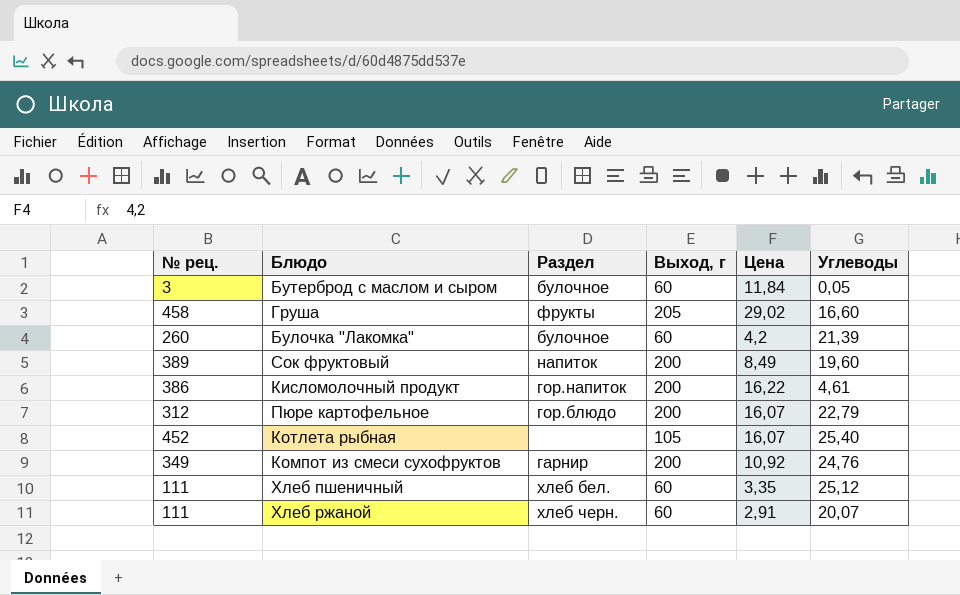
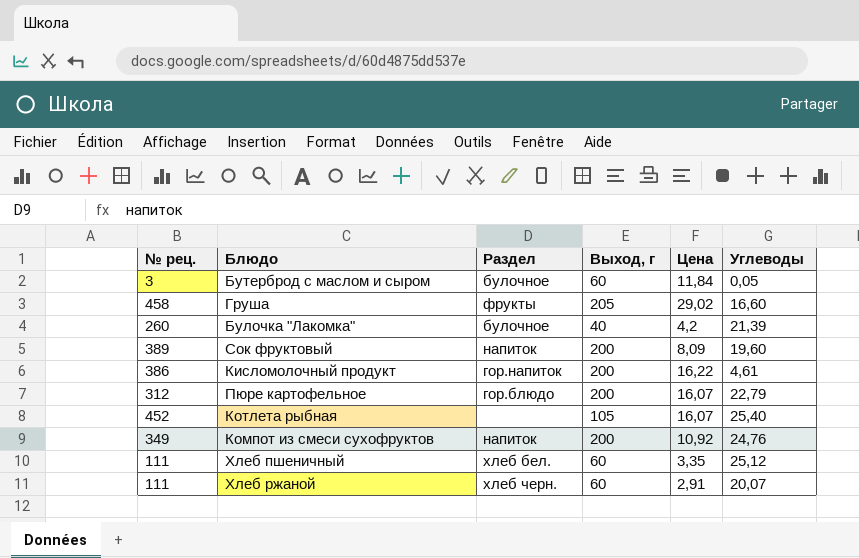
Булочка "Лакомка" | Выход, г: 60 -> 40
Сок фруктовый | Цена: 8,49 -> 8,09
Компот из смеси сухофруктов | Раздел: гарнир -> напиток

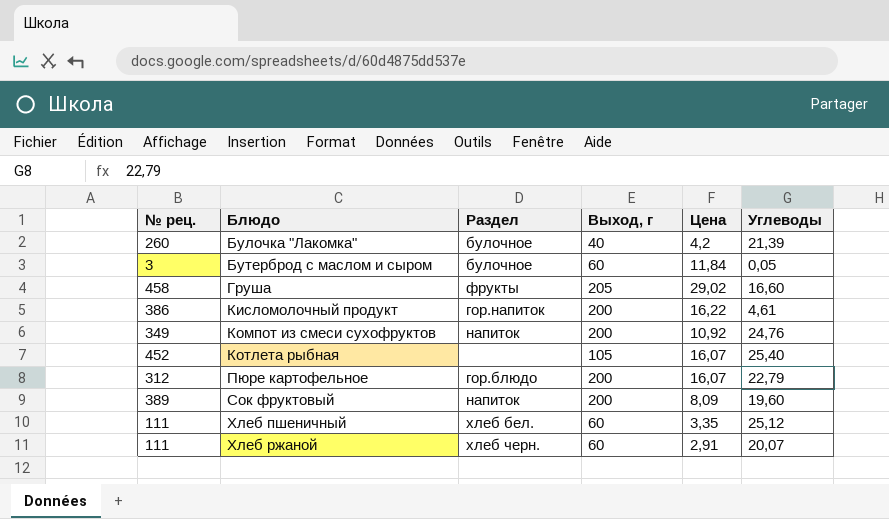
row order: none -> Блюдо ascending

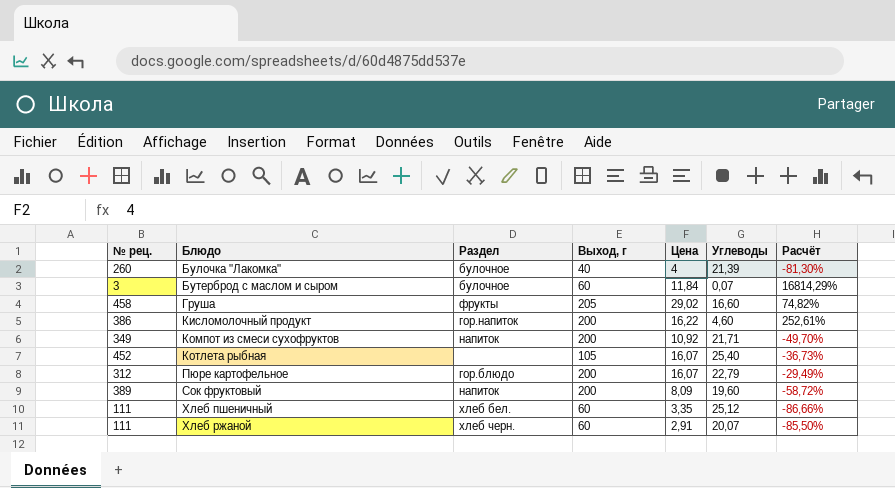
column Расчёт | formula: none -> ([Цена] - [Углеводы]) / [Углеводы]
Булочка "Лакомка" | Цена: 4,2 -> 4
Бутерброд с маслом и сыром | Углеводы: 0,05 -> 0,07
Кисломолочный продукт | Углеводы: 4,61 -> 4,60
Компот из смеси сухофруктов | Углеводы: 24,76 -> 21,71

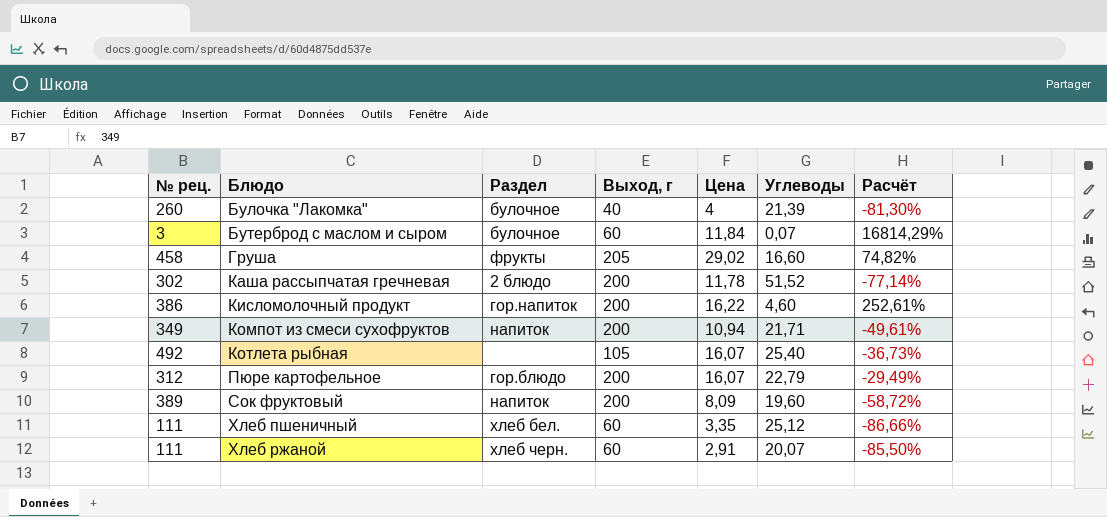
row Каша рассыпчатая гречневая: none -> 302 | 2 блюдо | 200 | 11,78 | 51,52 | -77,14%
Компот из смеси сухофруктов | Цена: 10,92 -> 10,94
Компот из смеси сухофруктов | Расчёт: -49,70% -> -49,61%
Котлета рыбная | № рец.: 452 -> 492

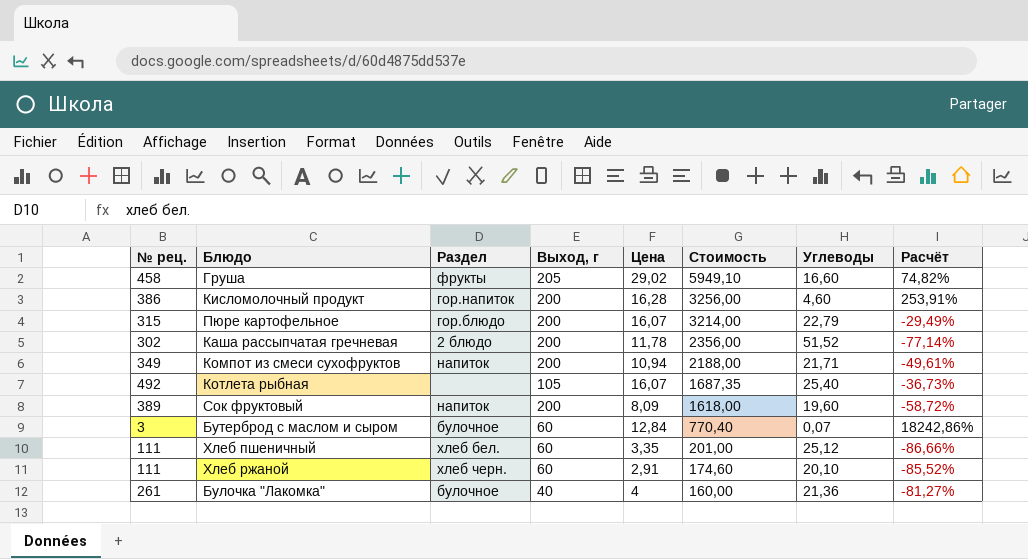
row order: Блюдо ascending -> Стоимость descending
column Стоимость | formula: none -> [Выход, г] * [Цена]
Кисломолочный продукт | Цена: 16,22 -> 16,28
Кисломолочный продукт | Расчёт: 252,61% -> 253,91%
Пюре картофельное | № рец.: 312 -> 315
Бутерброд с маслом и сыром | Цена: 11,84 -> 12,84
Бутерброд с маслом и сыром | Расчёт: 16814,29% -> 18242,86%
Хлеб ржаной | Углеводы: 20,07 -> 20,10
Хлеб ржаной | Расчёт: -85,50% -> -85,52%
Булочка "Лакомка" | № рец.: 260 -> 261
Булочка "Лакомка" | Углеводы: 21,39 -> 21,36
Булочка "Лакомка" | Расчёт: -81,30% -> -81,27%

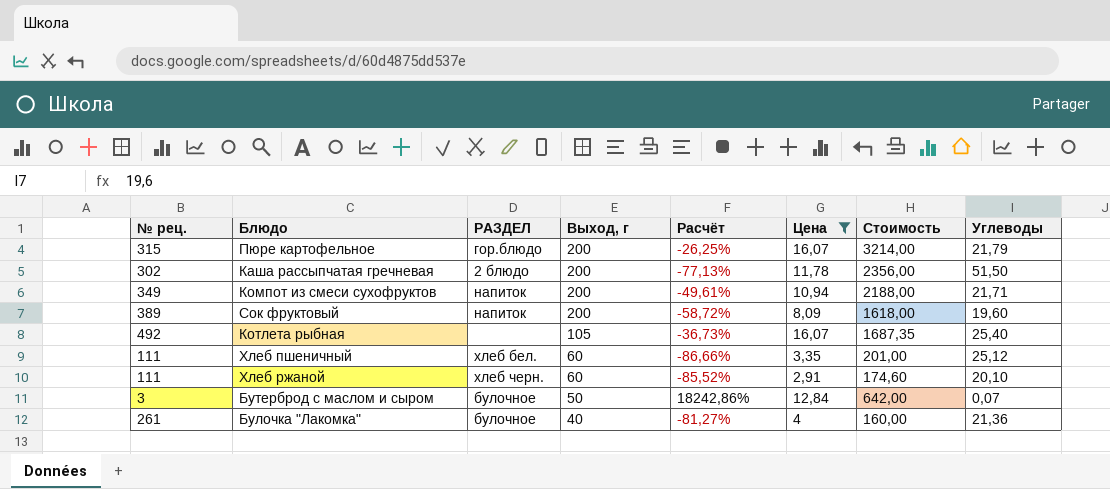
filter: none -> Цена <= 16,07
row order: Стоимость descending -> Выход, г descending
column name: Раздел -> РАЗДЕЛ
column Расчёт | position: 8 -> 5
Пюре картофельное | Расчёт: -29,49% -> -26,25%
Пюре картофельное | Углеводы: 22,79 -> 21,79
Каша рассыпчатая гречневая | Расчёт: -77,14% -> -77,13%
Каша рассыпчатая гречневая | Углеводы: 51,52 -> 51,50
Бутерброд с маслом и сыром | Выход, г: 60 -> 50
Бутерброд с маслом и сыром | Стоимость: 770,40 -> 642,00

